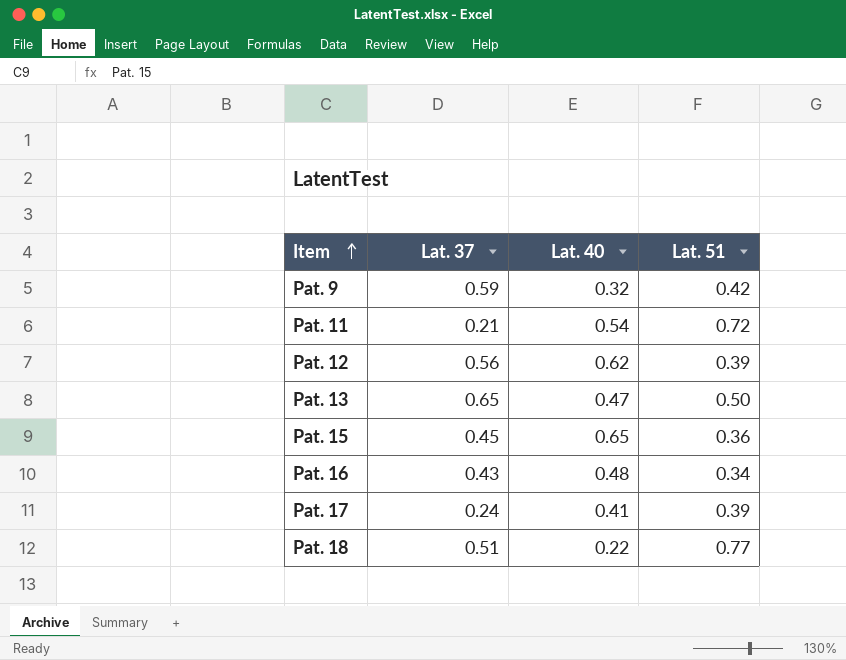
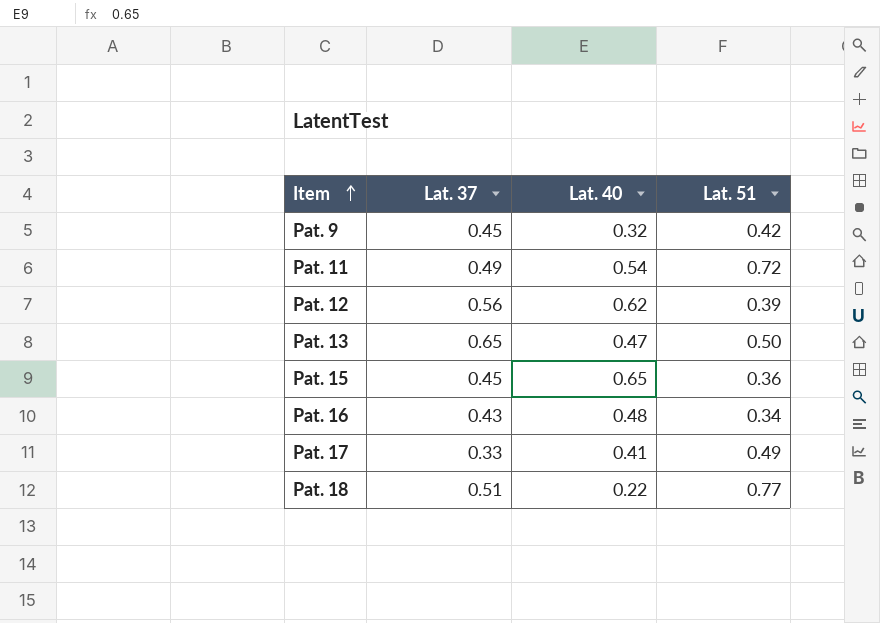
Pat. 9 | Lat. 37: 0.59 -> 0.45
Pat. 11 | Lat. 37: 0.21 -> 0.49
Pat. 17 | Lat. 37: 0.24 -> 0.33
Pat. 17 | Lat. 51: 0.39 -> 0.49

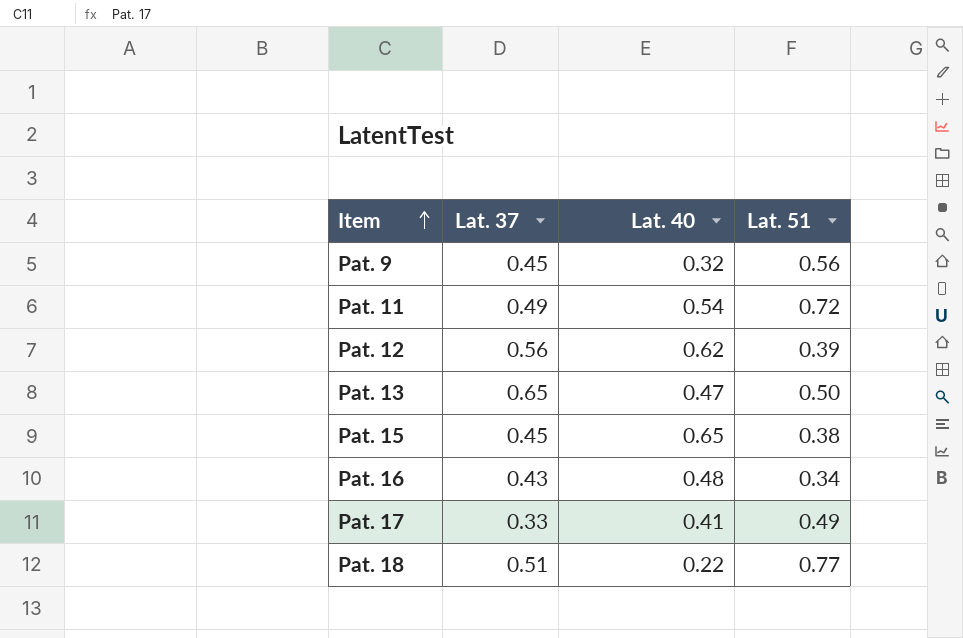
Pat. 9 | Lat. 51: 0.42 -> 0.56
Pat. 15 | Lat. 51: 0.36 -> 0.38

